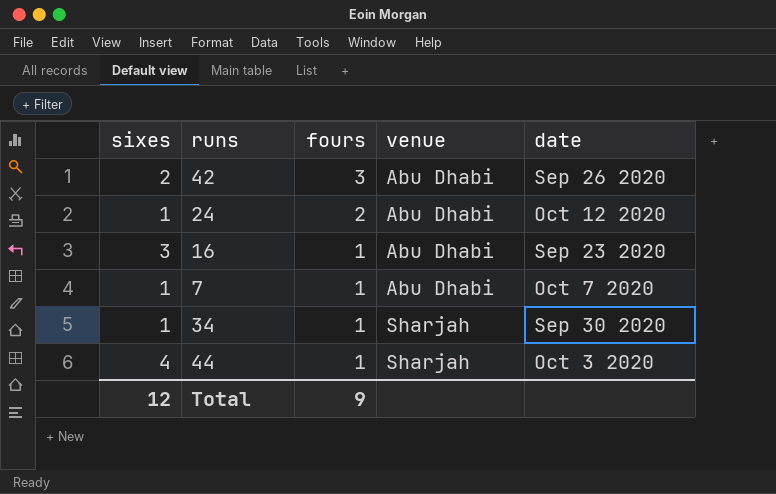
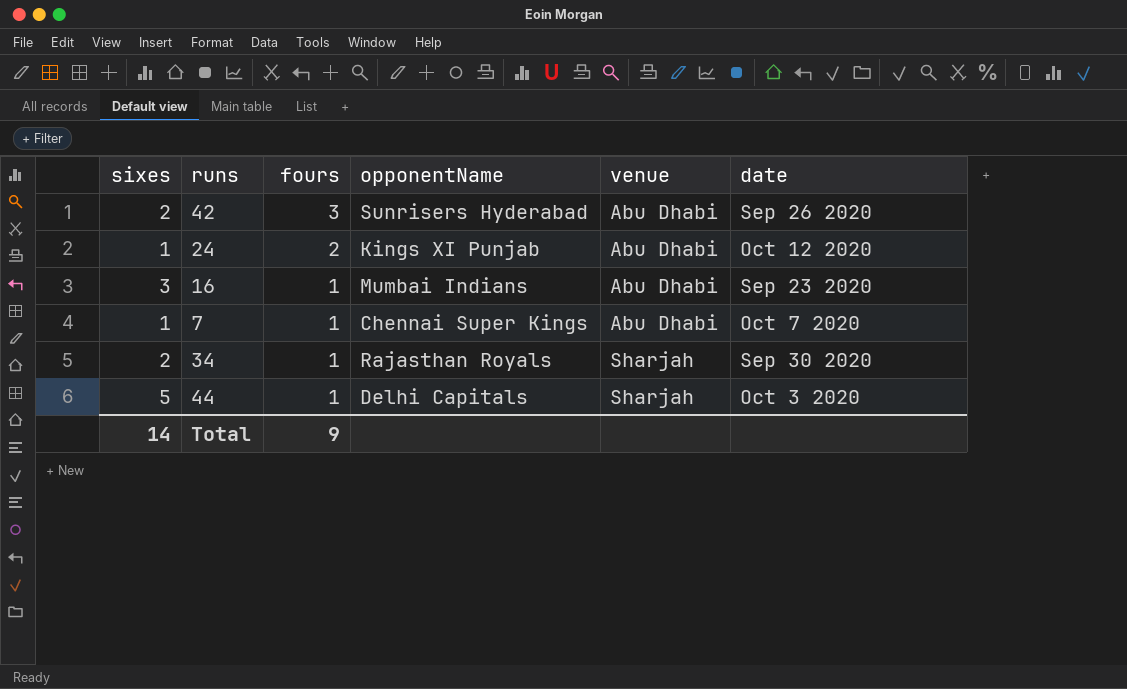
column opponentName | position: none -> 4
34 | sixes: 1 -> 2
44 | sixes: 4 -> 5
Total | sixes: 12 -> 14

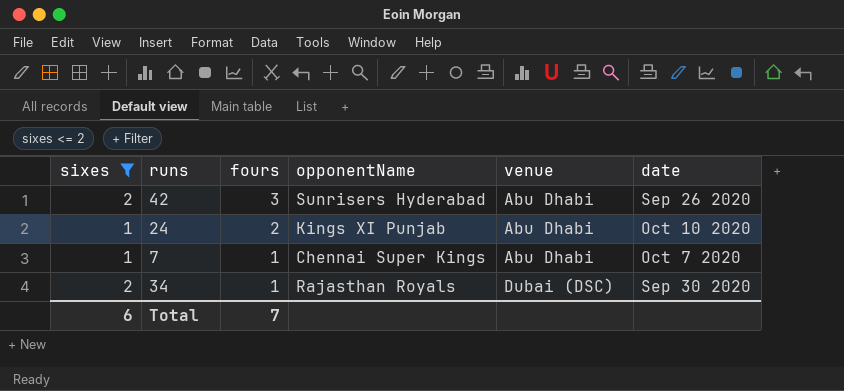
filter: none -> sixes <= 2
24 | date: Oct 12 2020 -> Oct 10 2020
34 | venue: Sharjah -> Dubai (DSC)
Total | sixes: 14 -> 6
Total | fours: 9 -> 7

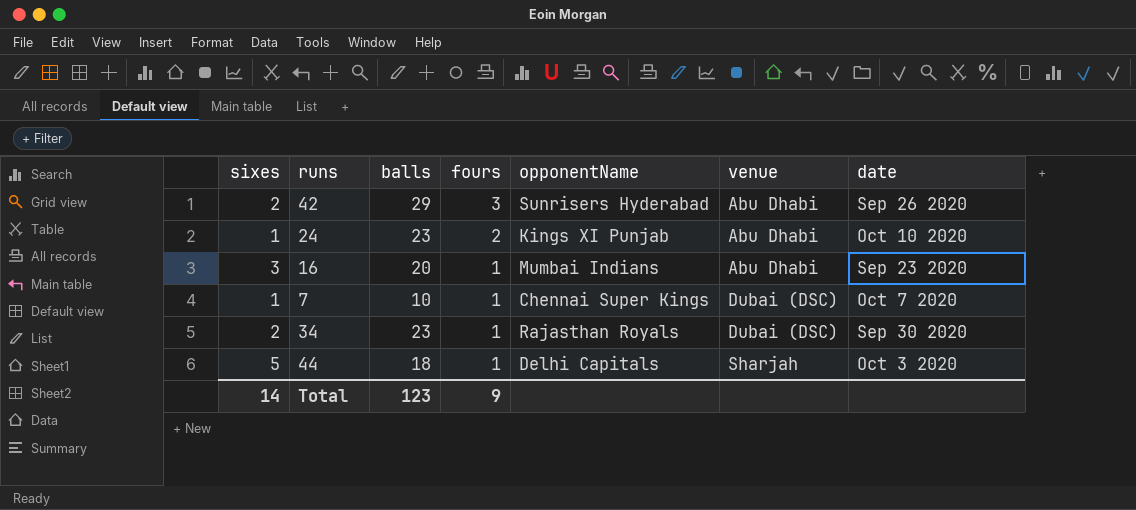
filter: sixes <= 2 -> none
column balls | position: none -> 3
7 | venue: Abu Dhabi -> Dubai (DSC)
Total | sixes: 6 -> 14
Total | fours: 7 -> 9

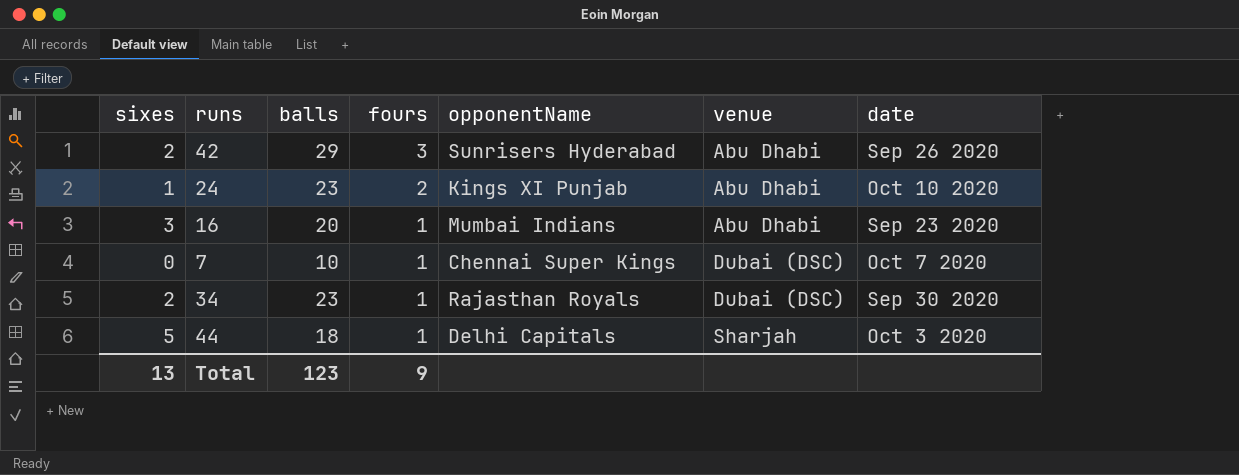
7 | sixes: 1 -> 0
Total | sixes: 14 -> 13

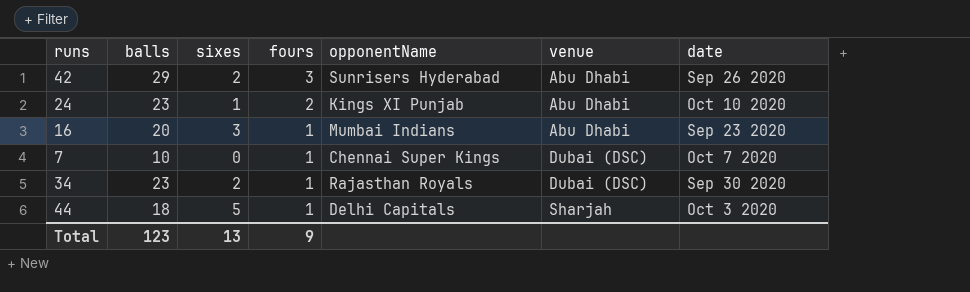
column sixes | position: 1 -> 3

